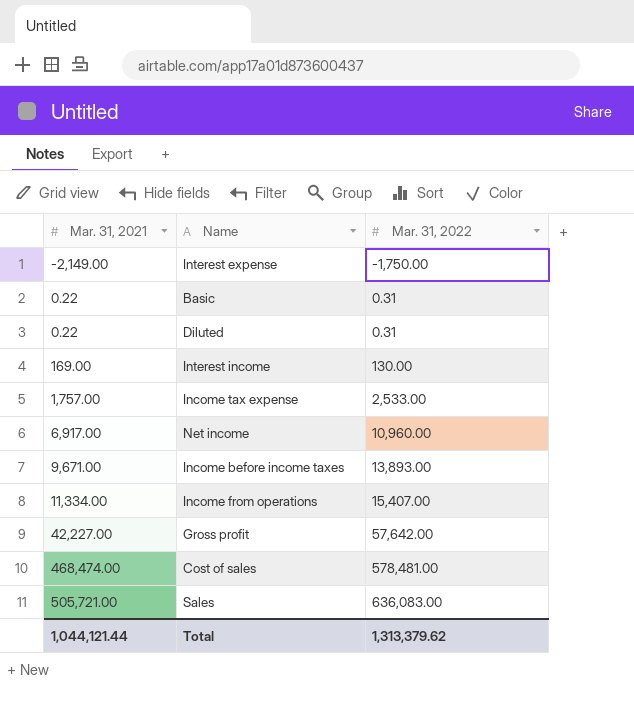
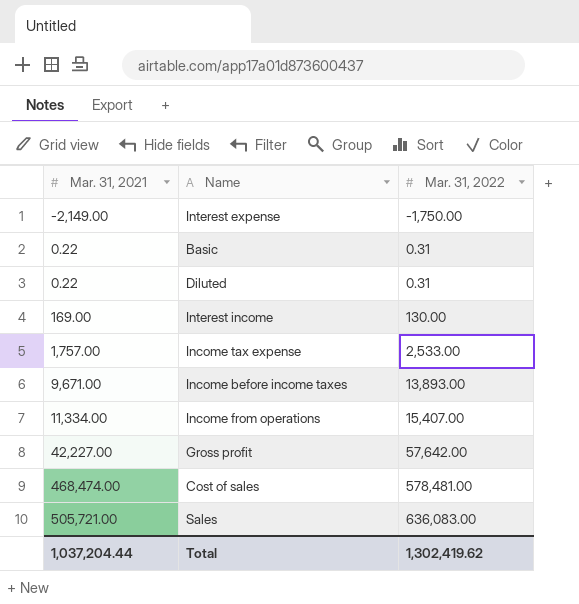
row Net income: 6,917.00 | 10,960.00 -> none
Total | Mar. 31, 2021: 1,044,121.44 -> 1,037,204.44
Total | Mar. 31, 2022: 1,313,379.62 -> 1,302,419.62

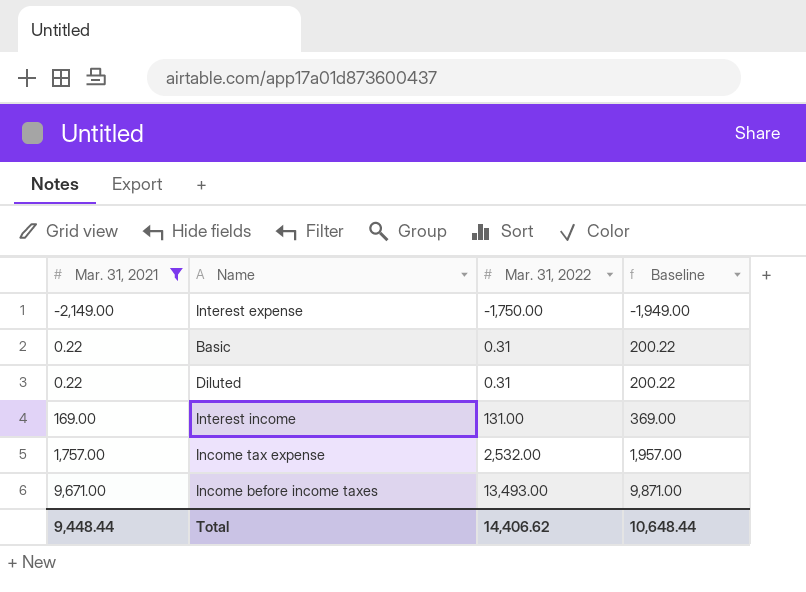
filter: none -> Mar. 31, 2021 <= 9,671.00
column Baseline | formula: none -> [Mar. 31, 2021] + 200
Interest income | Mar. 31, 2022: 130.00 -> 131.00
Income tax expense | Mar. 31, 2022: 2,533.00 -> 2,532.00
Income before income taxes | Mar. 31, 2022: 13,893.00 -> 13,493.00
Total | Mar. 31, 2021: 1,037,204.44 -> 9,448.44
Total | Mar. 31, 2022: 1,302,419.62 -> 14,406.62

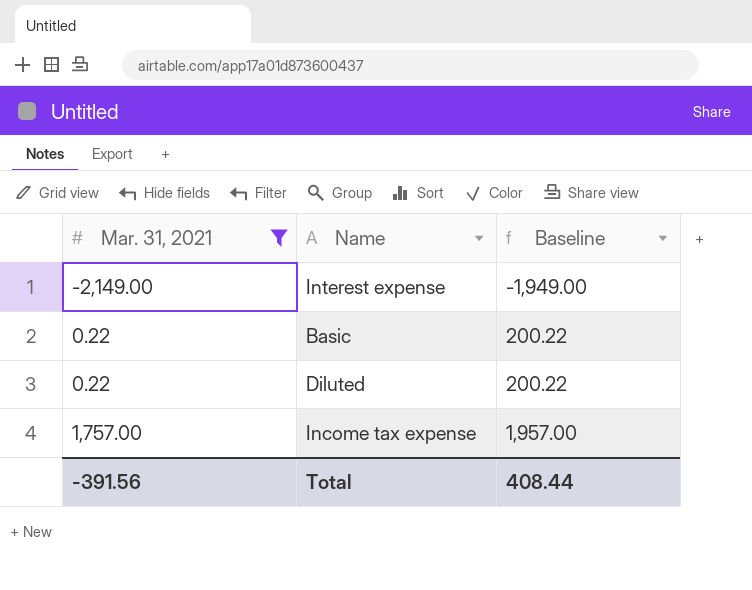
column Mar. 31, 2022 | position: 3 -> none
row Interest income: 169.00 | 131.00 | 369.00 -> none
row Income before income taxes: 9,671.00 | 13,493.00 | 9,871.00 -> none
Total | Mar. 31, 2021: 9,448.44 -> -391.56
Total | Baseline: 10,648.44 -> 408.44

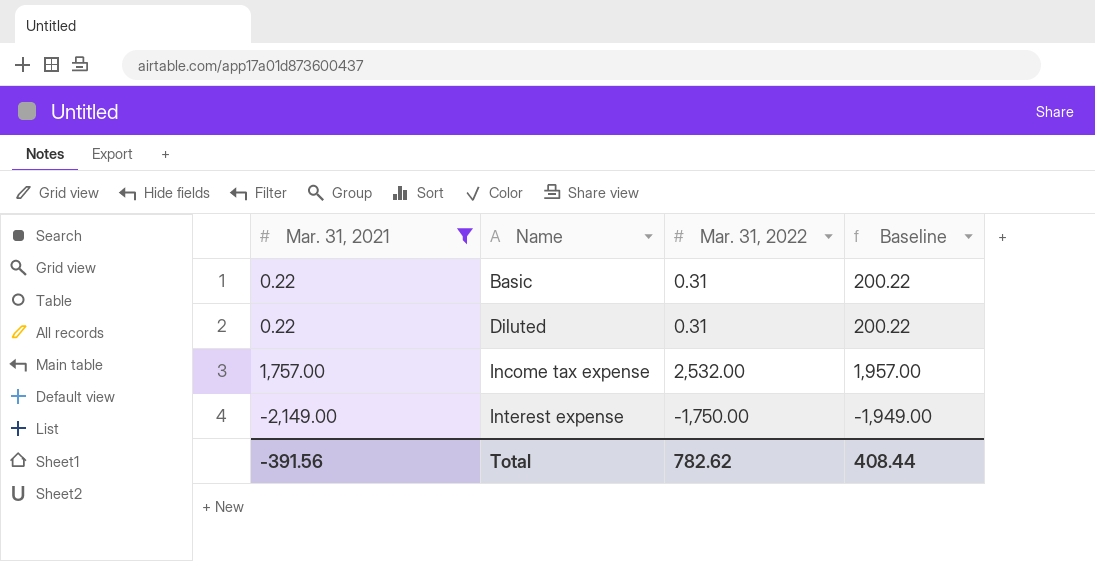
row order: Mar. 31, 2021 ascending -> Name ascending
column Mar. 31, 2022 | position: none -> 3

